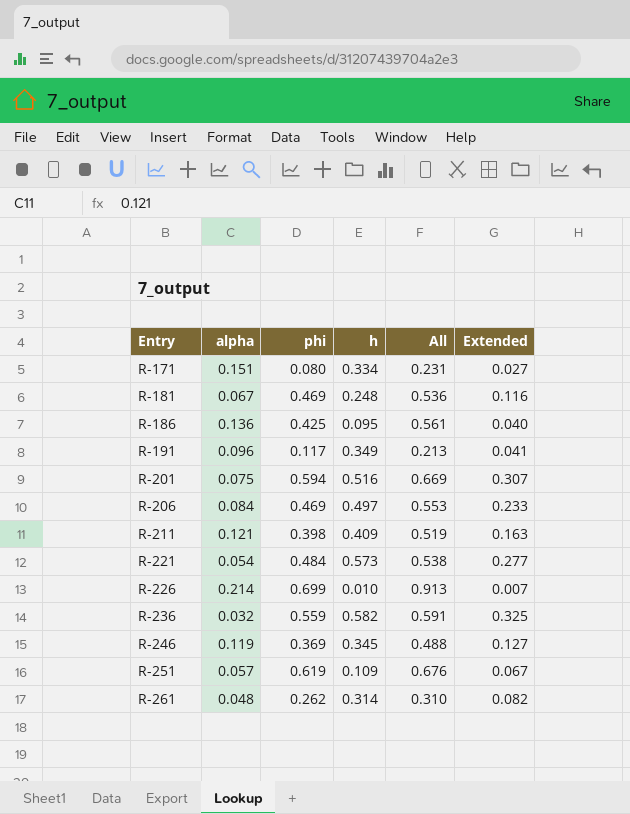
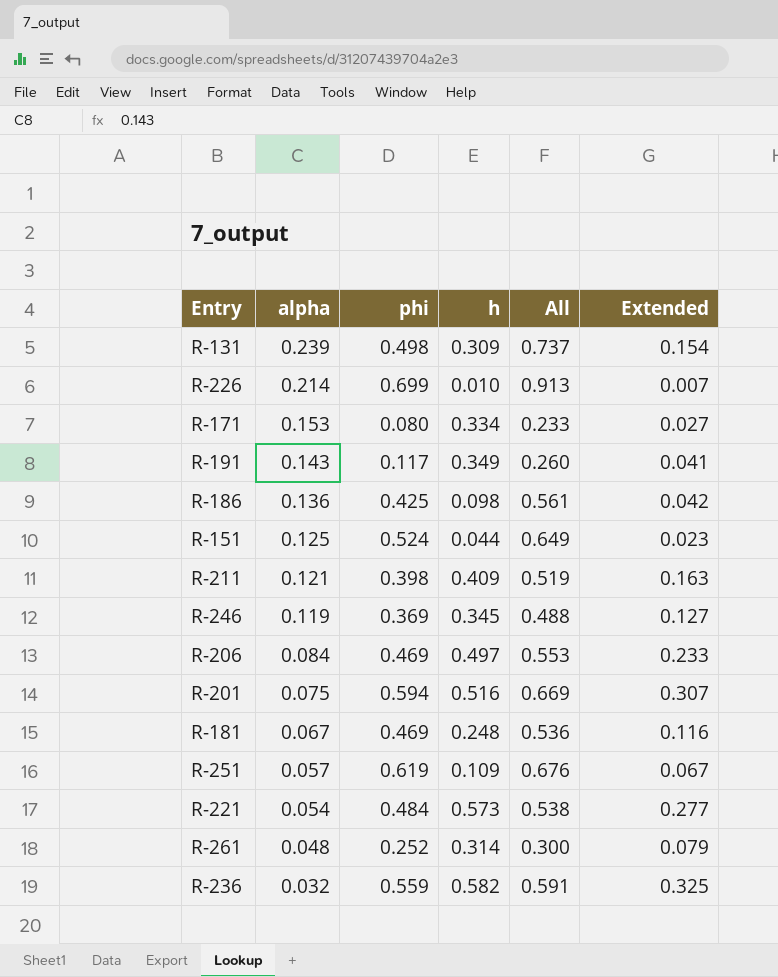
row order: Entry ascending -> alpha descending
row R-131: none -> 0.239 | 0.498 | 0.309 | 0.737 | 0.154
R-171 | alpha: 0.151 -> 0.153
R-171 | All: 0.231 -> 0.233
R-191 | alpha: 0.096 -> 0.143
R-191 | All: 0.213 -> 0.260
R-186 | h: 0.095 -> 0.098
R-186 | Extended: 0.040 -> 0.042
row R-151: none -> 0.125 | 0.524 | 0.044 | 0.649 | 0.023
R-261 | phi: 0.262 -> 0.252
R-261 | All: 0.310 -> 0.300
R-261 | Extended: 0.082 -> 0.079

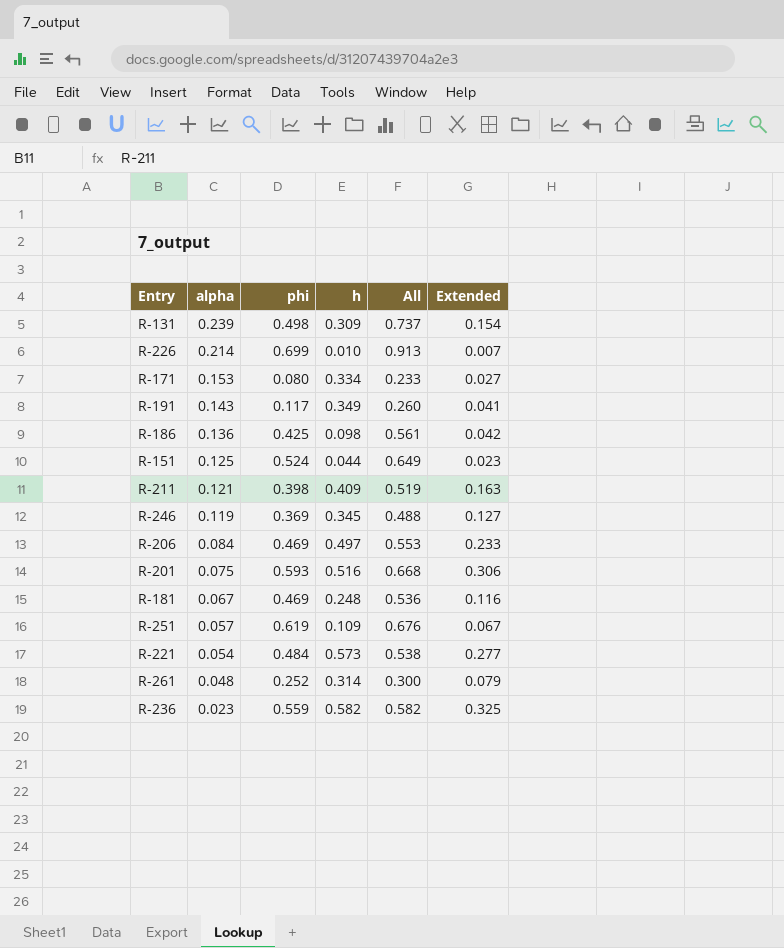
R-201 | phi: 0.594 -> 0.593
R-201 | All: 0.669 -> 0.668
R-201 | Extended: 0.307 -> 0.306
R-236 | alpha: 0.032 -> 0.023
R-236 | All: 0.591 -> 0.582

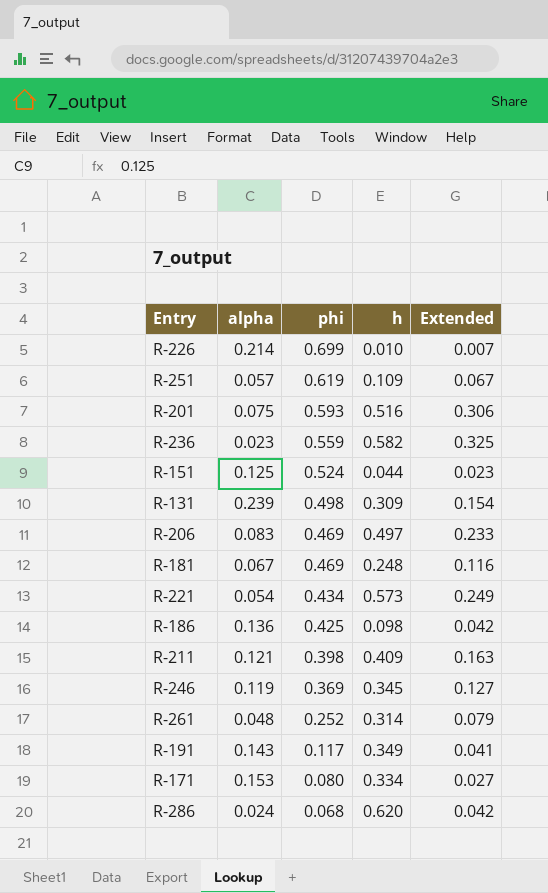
row order: alpha descending -> phi descending
column All | formula: [alpha] + [phi] -> none
R-206 | alpha: 0.084 -> 0.083
R-221 | phi: 0.484 -> 0.434
R-221 | Extended: 0.277 -> 0.249
row R-286: none -> 0.024 | 0.068 | 0.620 | 0.042

